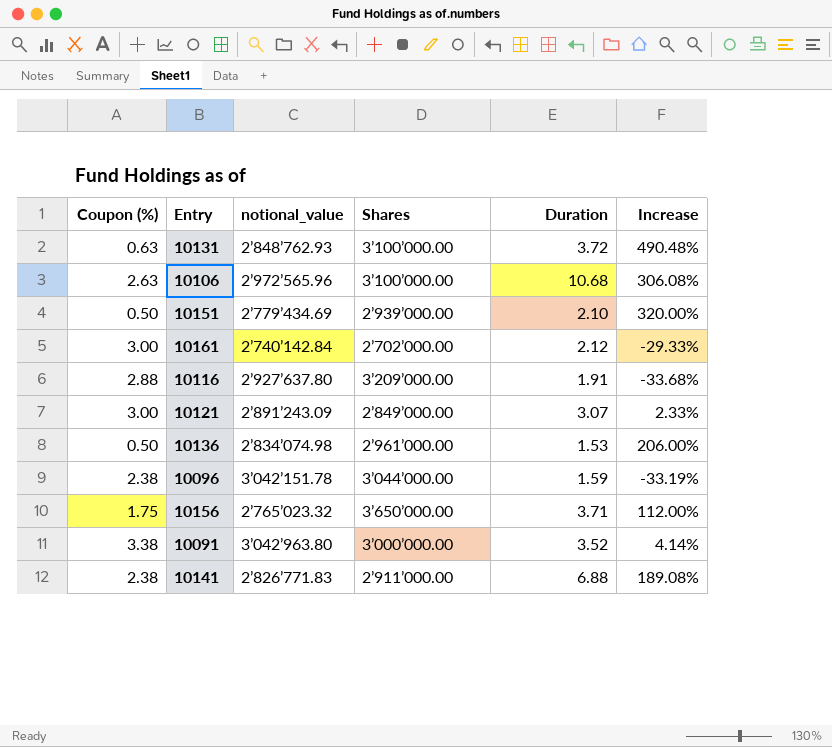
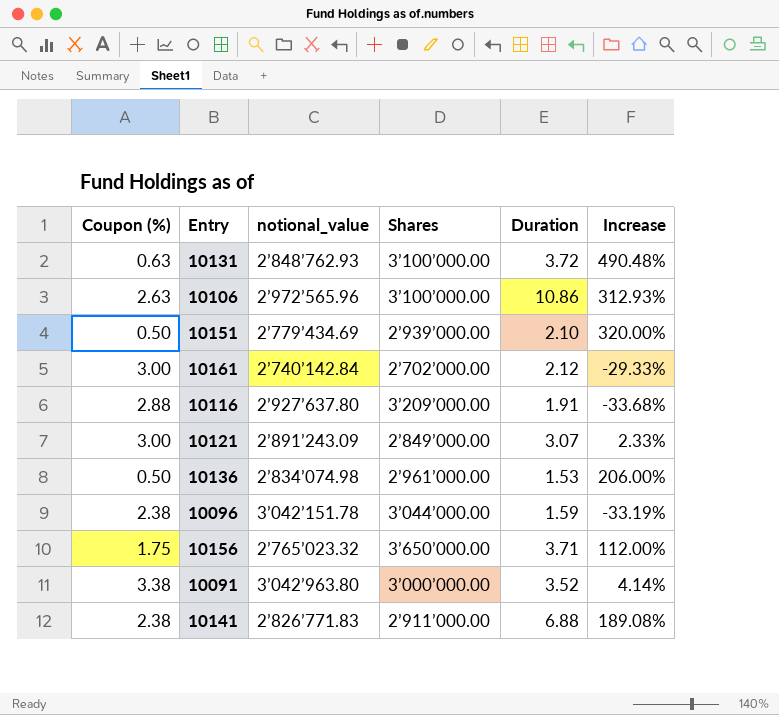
10106 | Duration: 10.68 -> 10.86
10106 | Increase: 306.08% -> 312.93%

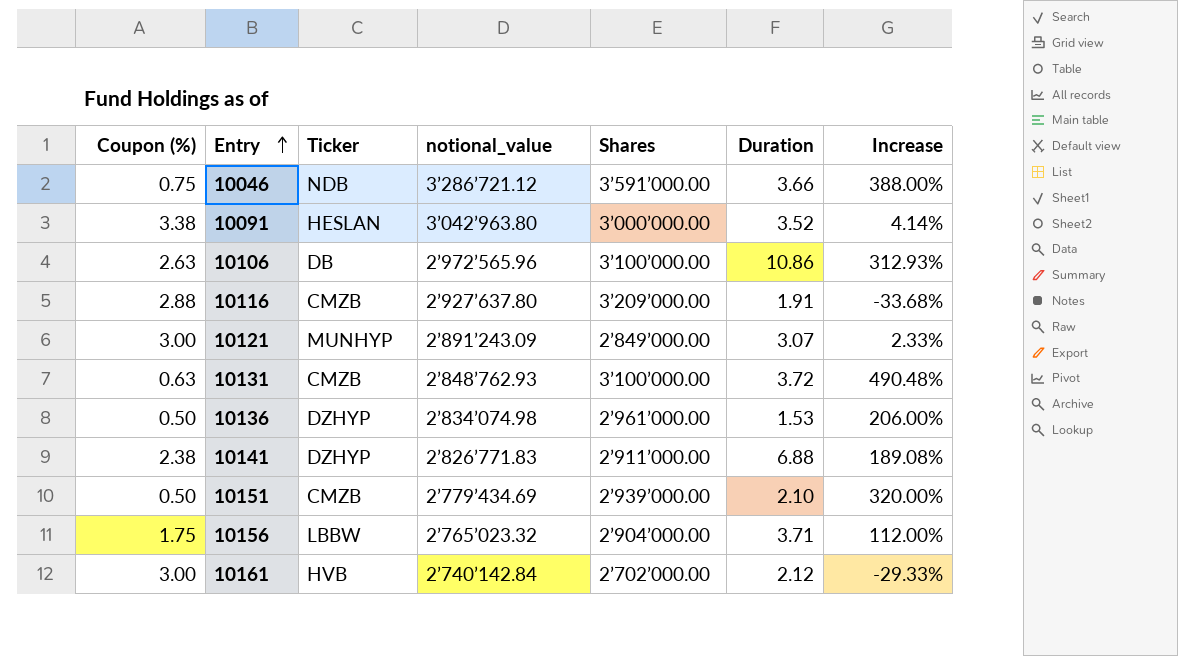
row order: none -> Entry ascending
column Ticker | position: none -> 3
row 10096: 2.38 | 3’042’151.78 | 3’044’000.00 | 1.59 | -33.19% -> none
row 10046: none -> 0.75 | NDB | 3’286’721.12 | 3’591’000.00 | 3.66 | 388.00%
10156 | Shares: 3’650’000.00 -> 2’904’000.00

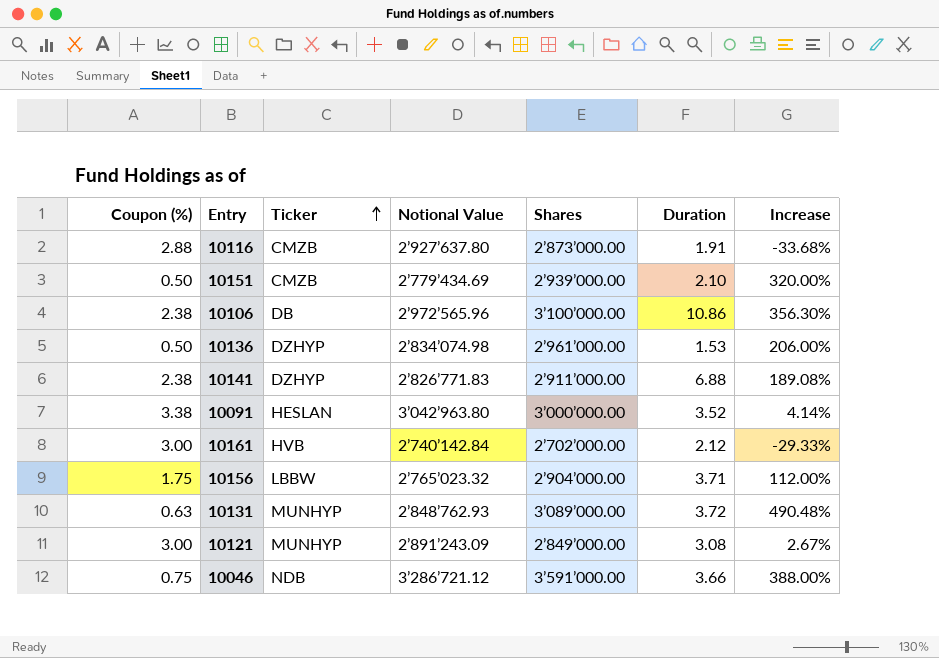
row order: Entry ascending -> Ticker ascending
column name: notional_value -> Notional Value
10116 | Shares: 3’209’000.00 -> 2’873’000.00
10106 | Coupon (%): 2.63 -> 2.38
10106 | Increase: 312.93% -> 356.30%
10131 | Ticker: CMZB -> MUNHYP
10131 | Shares: 3’100’000.00 -> 3’089’000.00
10121 | Duration: 3.07 -> 3.08
10121 | Increase: 2.33% -> 2.67%

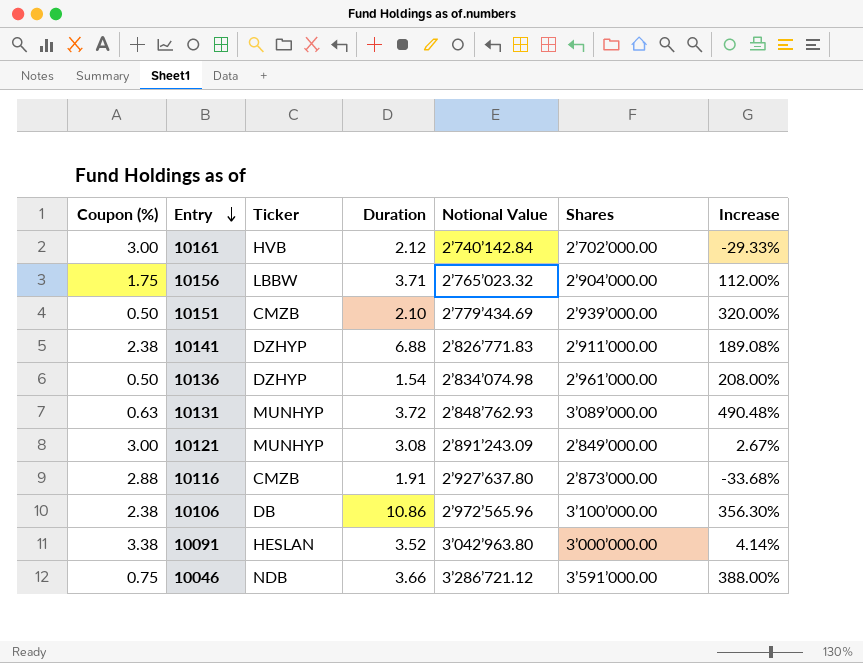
row order: Ticker ascending -> Entry descending
column Duration | position: 6 -> 4
10136 | Duration: 1.53 -> 1.54
10136 | Increase: 206.00% -> 208.00%

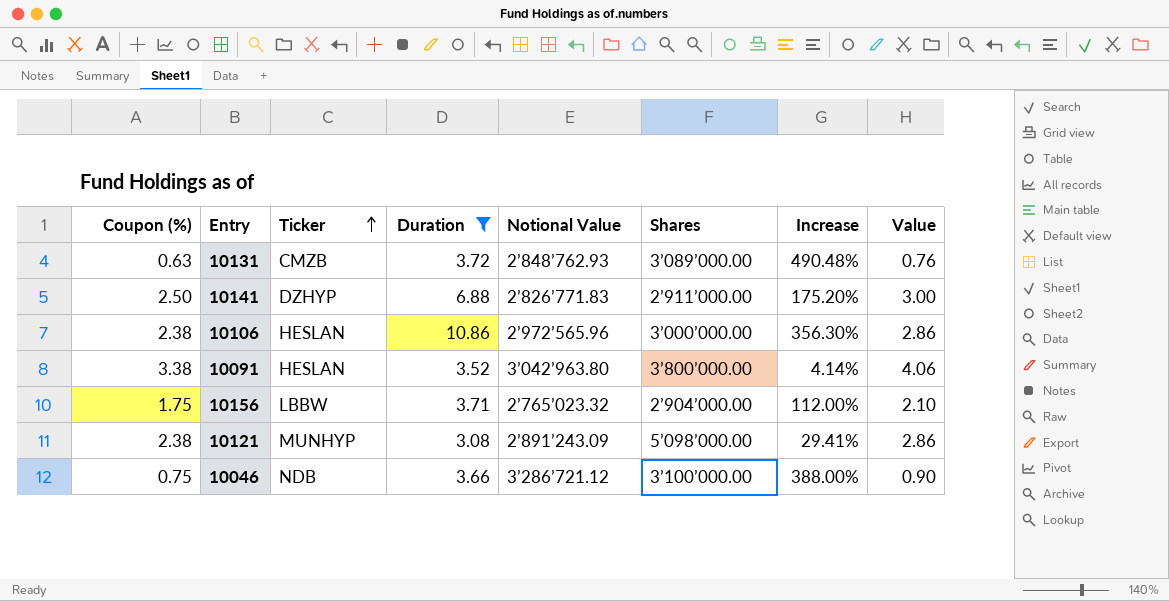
filter: none -> Duration >= 3.08
row order: Entry descending -> Ticker ascending
column Value | formula: none -> [Coupon (%)] * 1.2
10131 | Ticker: MUNHYP -> CMZB
10141 | Coupon (%): 2.38 -> 2.50
10141 | Increase: 189.08% -> 175.20%
10106 | Ticker: DB -> HESLAN
10106 | Shares: 3’100’000.00 -> 3’000’000.00
10091 | Shares: 3’000’000.00 -> 3’800’000.00
10121 | Coupon (%): 3.00 -> 2.38
10121 | Shares: 2’849’000.00 -> 5’098’000.00
10121 | Increase: 2.67% -> 29.41%
10046 | Shares: 3’591’000.00 -> 3’100’000.00

